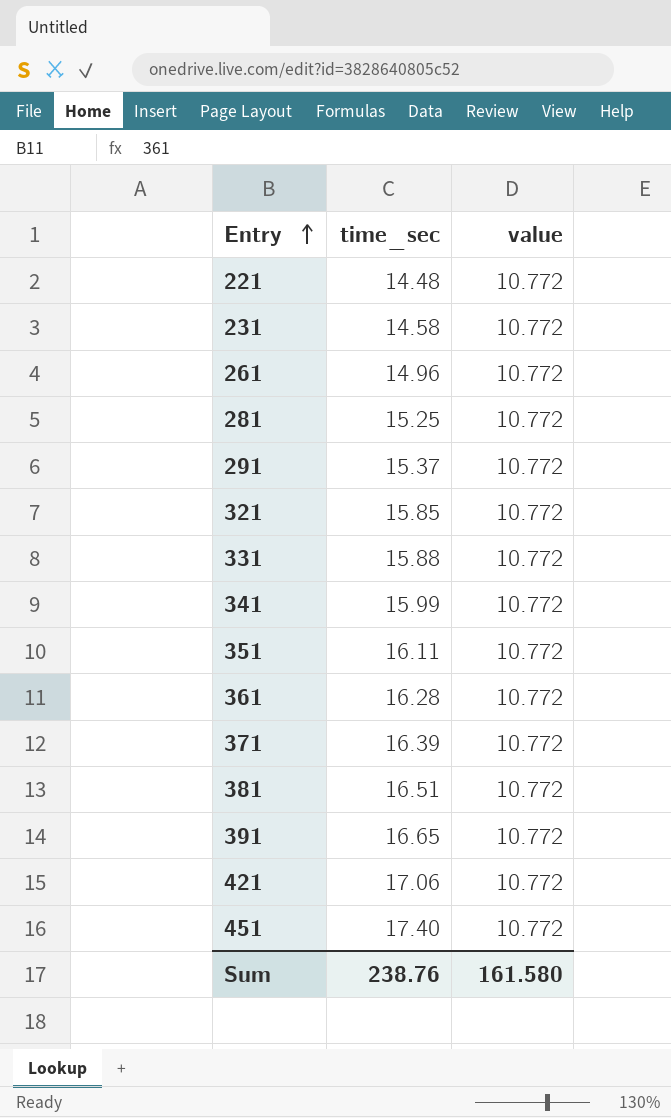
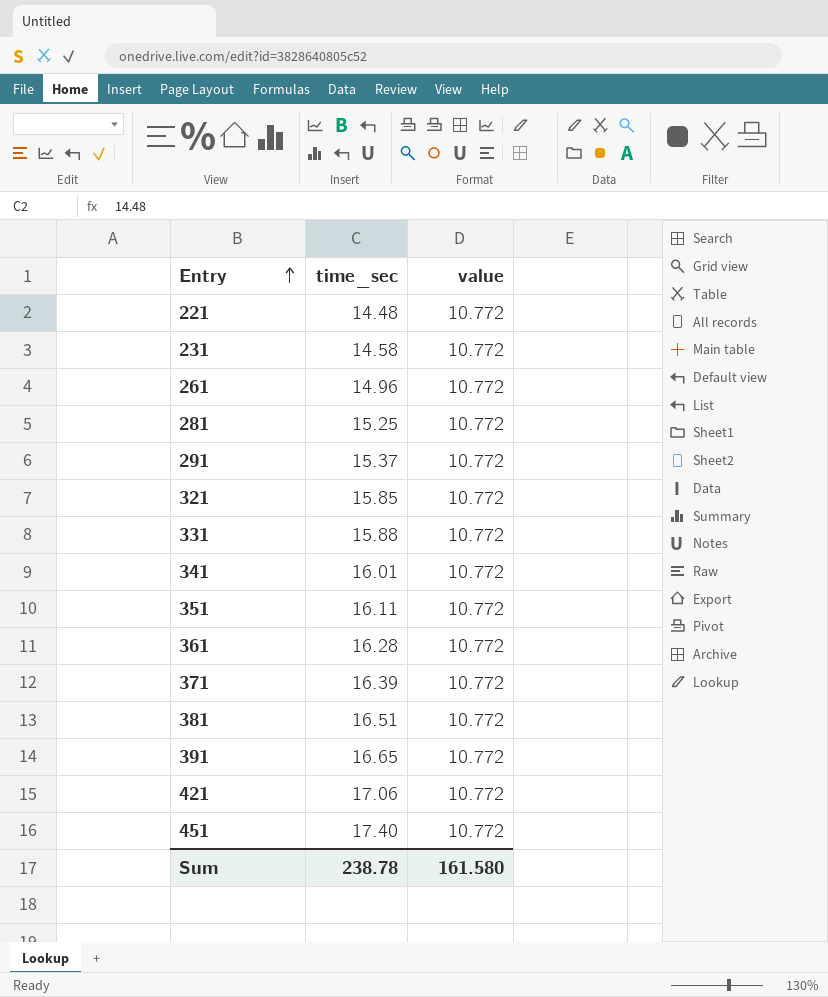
341 | time_sec: 15.99 -> 16.01
Sum | time_sec: 238.76 -> 238.78

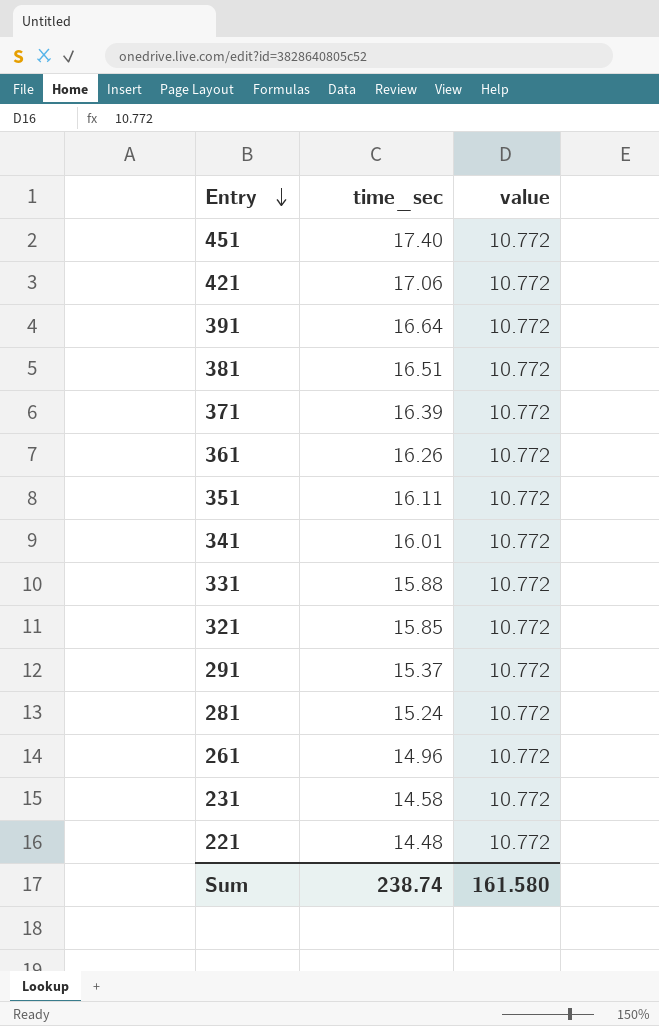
row order: Entry ascending -> Entry descending
391 | time_sec: 16.65 -> 16.64
361 | time_sec: 16.28 -> 16.26
281 | time_sec: 15.25 -> 15.24
Sum | time_sec: 238.78 -> 238.74

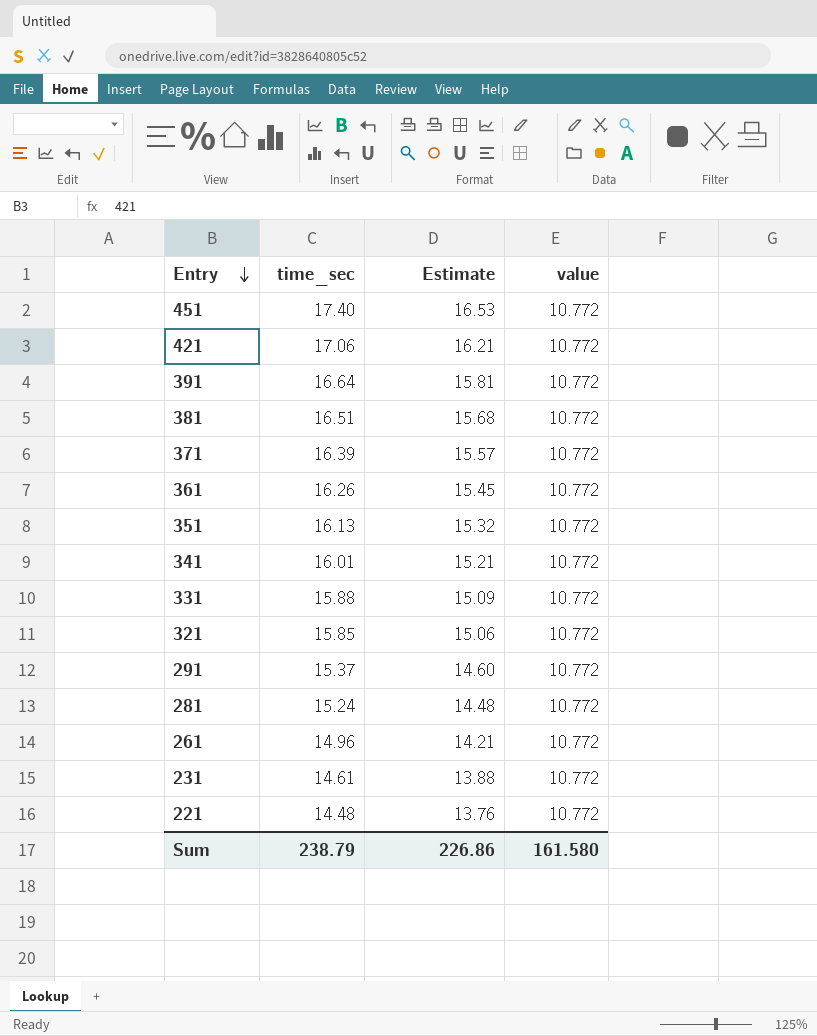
column Estimate | formula: none -> [time_sec] * 0.95
351 | time_sec: 16.11 -> 16.13
231 | time_sec: 14.58 -> 14.61
Sum | time_sec: 238.74 -> 238.79

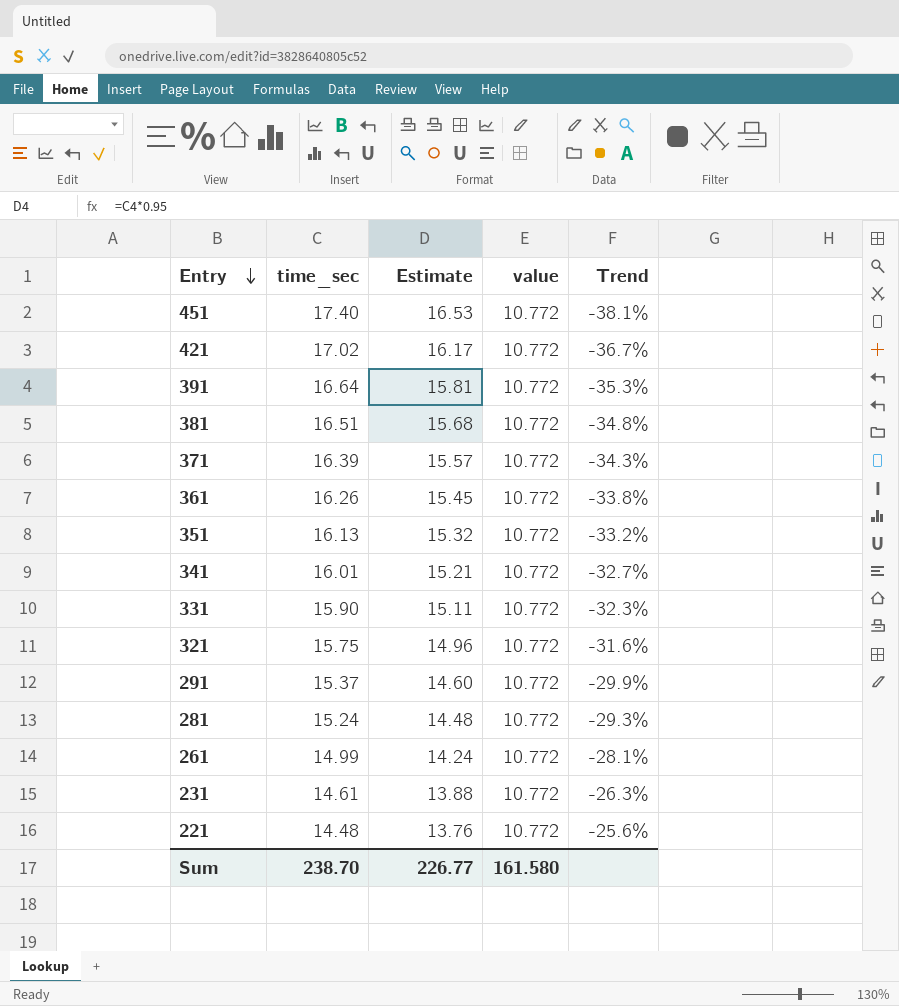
column Trend | formula: none -> ([value] - [time_sec]) / [time_sec]
421 | time_sec: 17.06 -> 17.02
421 | Estimate: 16.21 -> 16.17
331 | time_sec: 15.88 -> 15.90
331 | Estimate: 15.09 -> 15.11
321 | time_sec: 15.85 -> 15.75
321 | Estimate: 15.06 -> 14.96
261 | time_sec: 14.96 -> 14.99
261 | Estimate: 14.21 -> 14.24
Sum | time_sec: 238.79 -> 238.70
Sum | Estimate: 226.86 -> 226.77

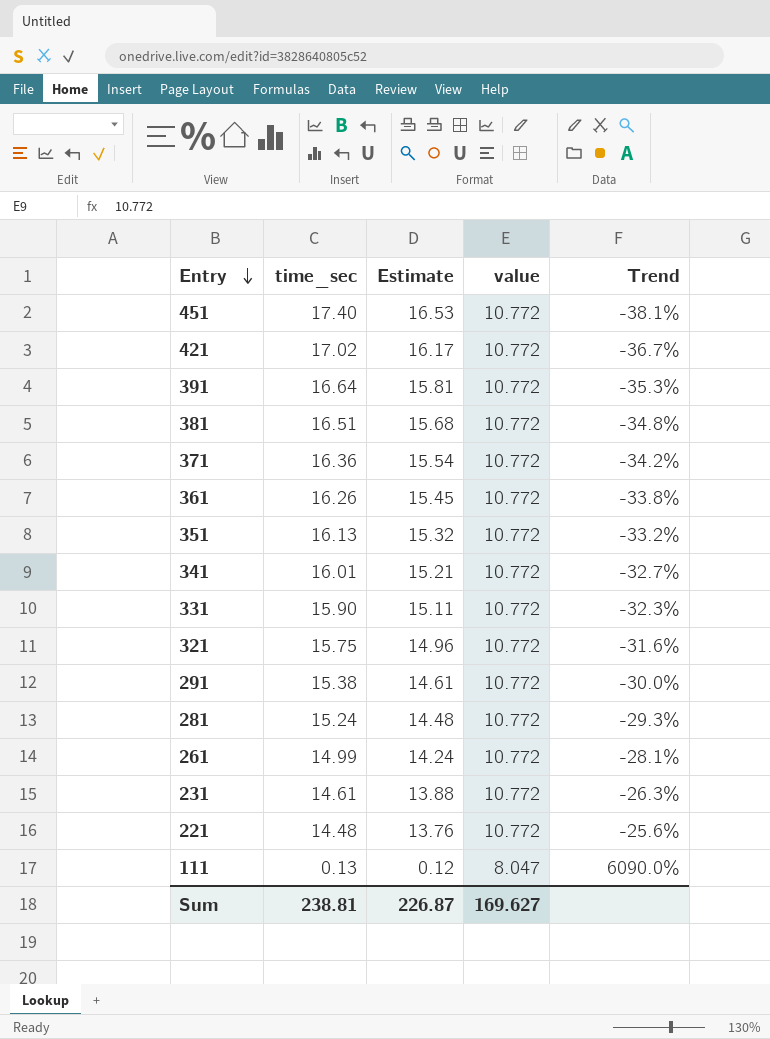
371 | time_sec: 16.39 -> 16.36
371 | Estimate: 15.57 -> 15.54
371 | Trend: -34.3% -> -34.2%
291 | time_sec: 15.37 -> 15.38
291 | Estimate: 14.60 -> 14.61
291 | Trend: -29.9% -> -30.0%
row 111: none -> 0.13 | 0.12 | 8.047 | 6090.0%
Sum | time_sec: 238.70 -> 238.81
Sum | Estimate: 226.77 -> 226.87
Sum | value: 161.580 -> 169.627

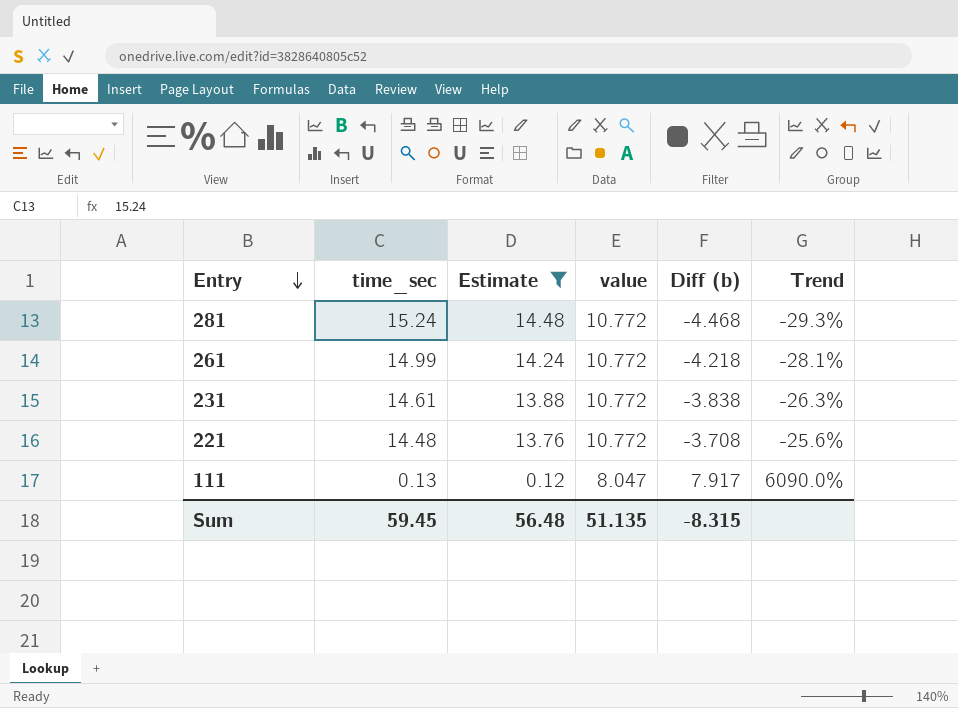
filter: none -> Estimate <= 14.48
column Diff (b) | formula: none -> [value] - [time_sec]
Sum | time_sec: 238.81 -> 59.45
Sum | Estimate: 226.87 -> 56.48
Sum | value: 169.627 -> 51.135

